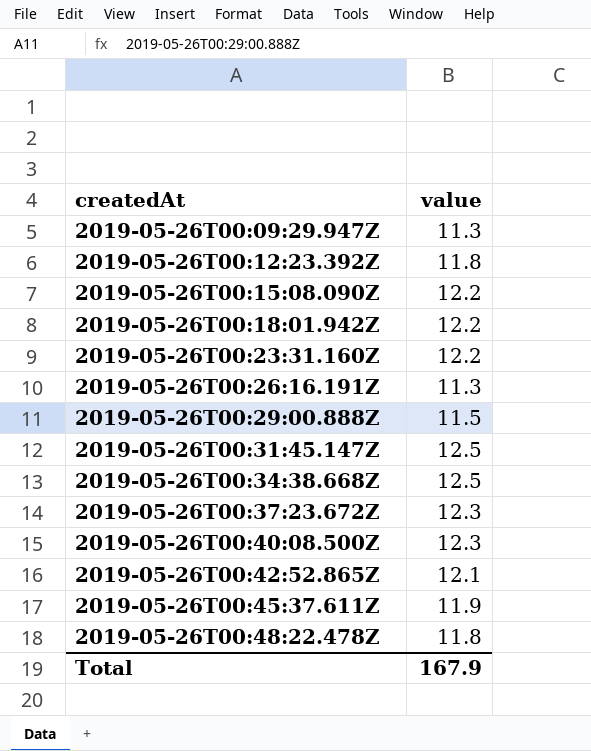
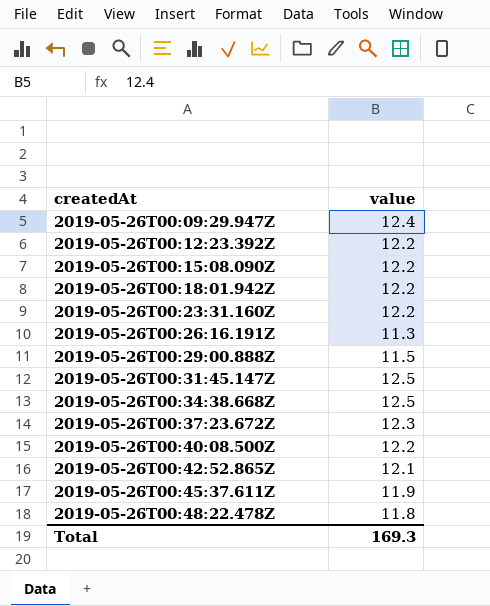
2019-05-26T00:09:29.947Z | value: 11.3 -> 12.4
2019-05-26T00:12:23.392Z | value: 11.8 -> 12.2
2019-05-26T00:40:08.500Z | value: 12.3 -> 12.2
Total | value: 167.9 -> 169.3

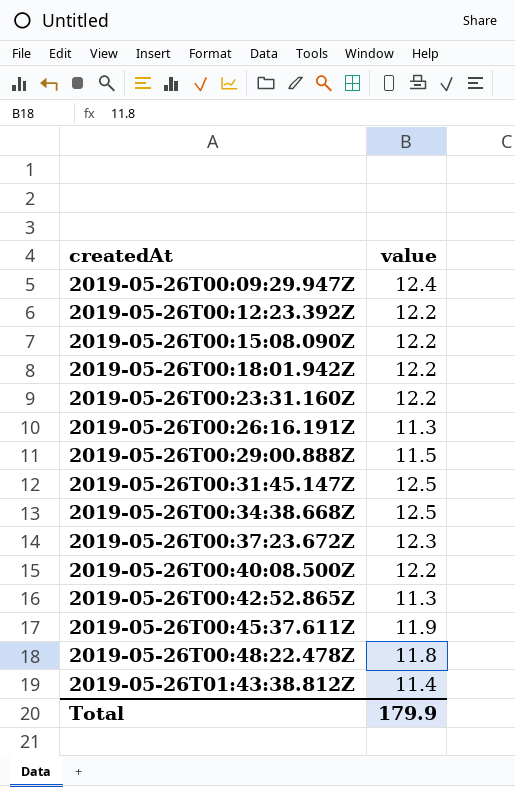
2019-05-26T00:42:52.865Z | value: 12.1 -> 11.3
row 2019-05-26T01:43:38.812Z: none -> 11.4
Total | value: 169.3 -> 179.9

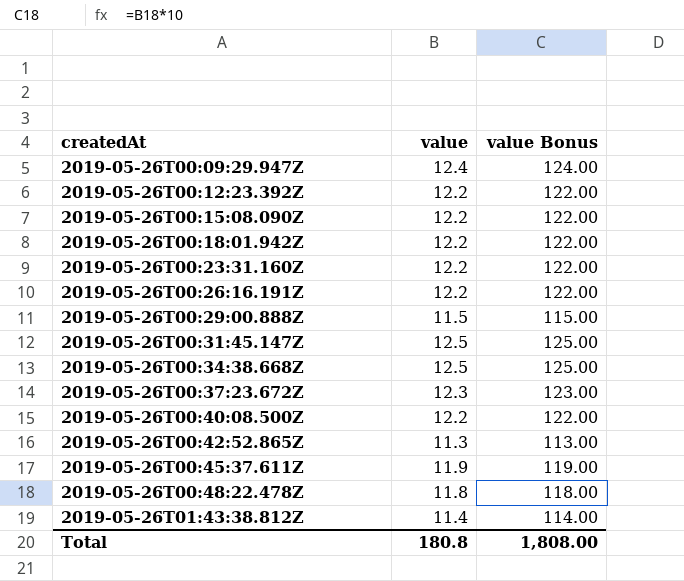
column value Bonus | formula: none -> [value] * 10
2019-05-26T00:26:16.191Z | value: 11.3 -> 12.2
Total | value: 179.9 -> 180.8

